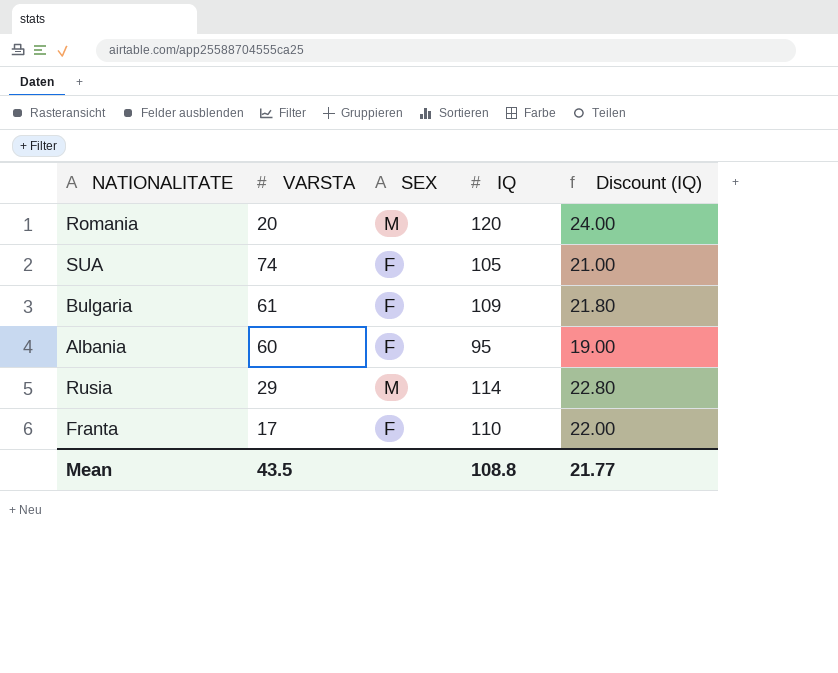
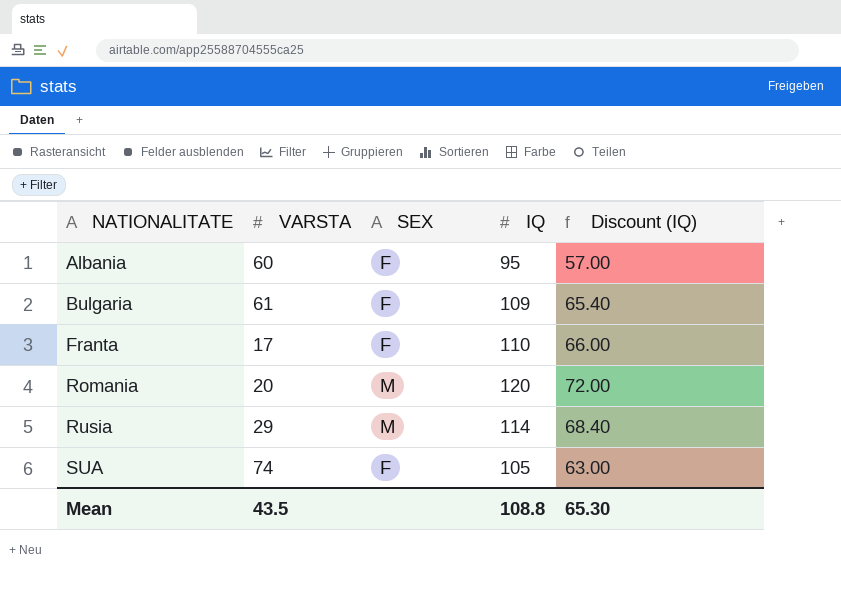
row order: none -> NATIONALITATE ascending
column Discount (IQ) | formula: [IQ] * 0.2 -> [IQ] * 0.6
Mean | Discount (IQ): 21.77 -> 65.30

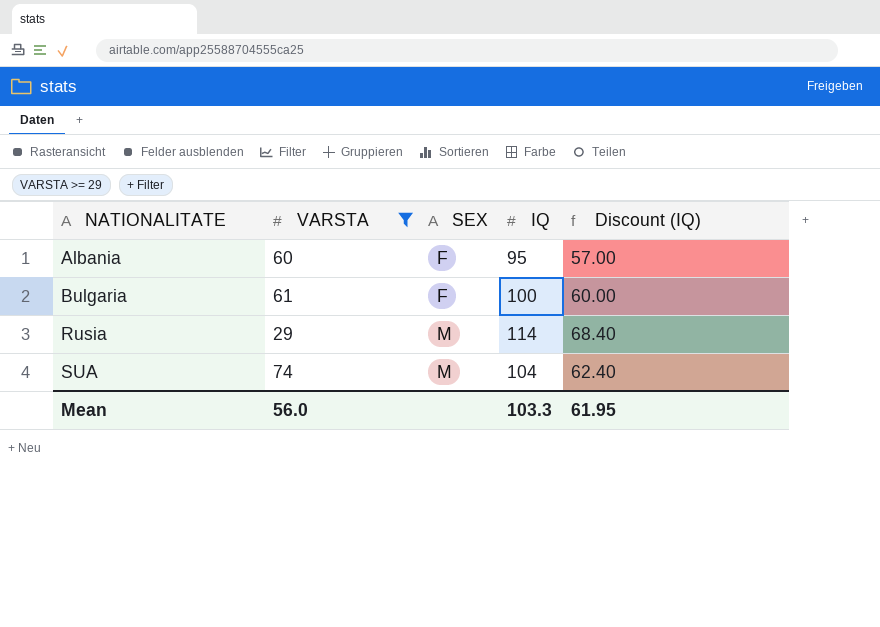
filter: none -> VARSTA >= 29
Bulgaria | IQ: 109 -> 100
Bulgaria | Discount (IQ): 65.40 -> 60.00
SUA | SEX: F -> M
SUA | IQ: 105 -> 104
SUA | Discount (IQ): 63.00 -> 62.40
Mean | VARSTA: 43.5 -> 56.0
Mean | IQ: 108.8 -> 103.3
Mean | Discount (IQ): 65.30 -> 61.95

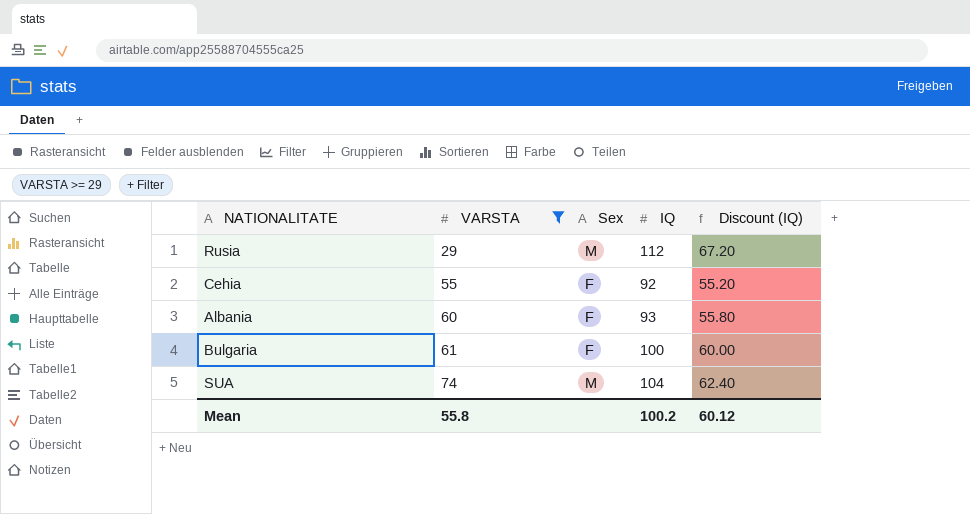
row order: NATIONALITATE ascending -> VARSTA ascending
column name: SEX -> Sex
Rusia | IQ: 114 -> 112
Rusia | Discount (IQ): 68.40 -> 67.20
row Cehia: none -> 55 | F | 92 | 55.20
Albania | IQ: 95 -> 93
Albania | Discount (IQ): 57.00 -> 55.80
Mean | VARSTA: 56.0 -> 55.8
Mean | IQ: 103.3 -> 100.2
Mean | Discount (IQ): 61.95 -> 60.12

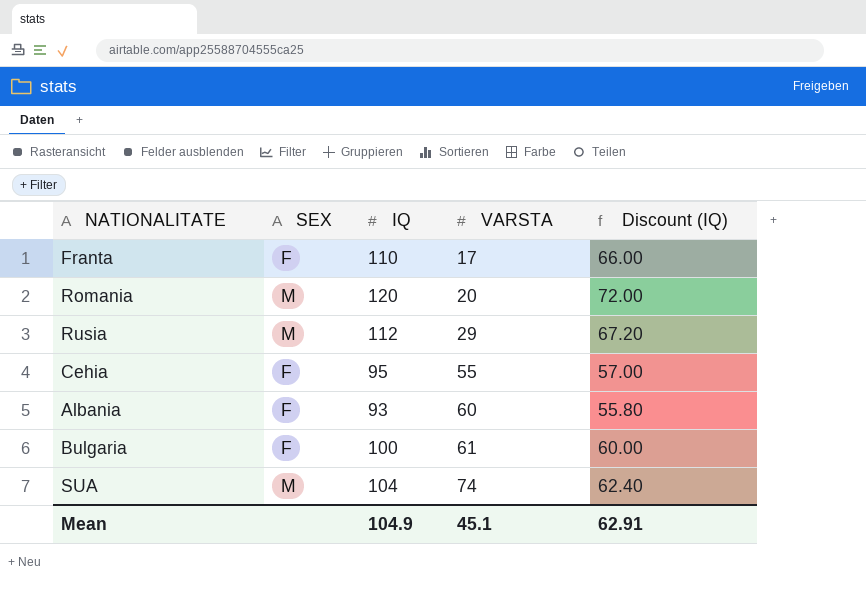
filter: VARSTA >= 29 -> none
column name: Sex -> SEX
column VARSTA | position: 2 -> 4
Cehia | IQ: 92 -> 95
Cehia | Discount (IQ): 55.20 -> 57.00
Mean | IQ: 100.2 -> 104.9
Mean | VARSTA: 55.8 -> 45.1
Mean | Discount (IQ): 60.12 -> 62.91

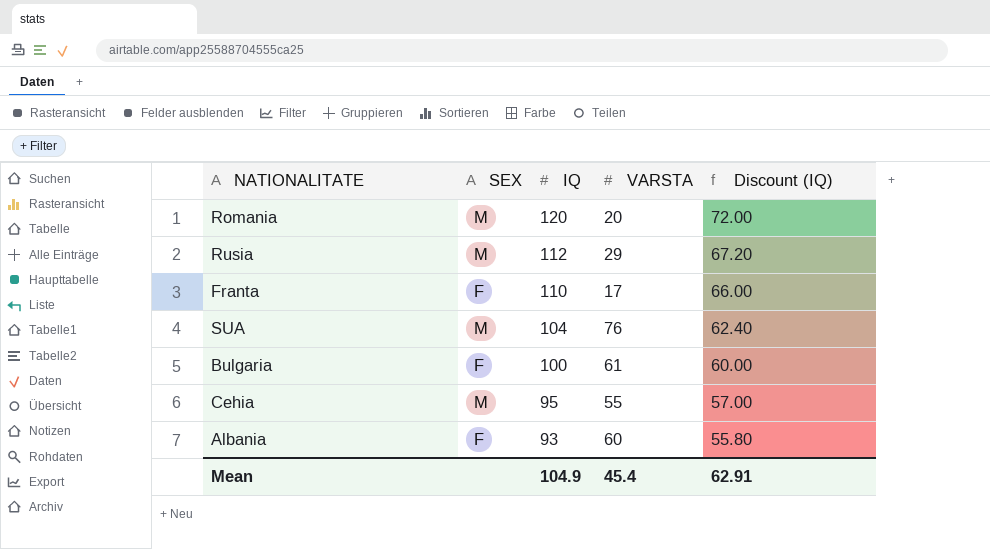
row order: VARSTA ascending -> IQ descending
SUA | VARSTA: 74 -> 76
Cehia | SEX: F -> M
Mean | VARSTA: 45.1 -> 45.4

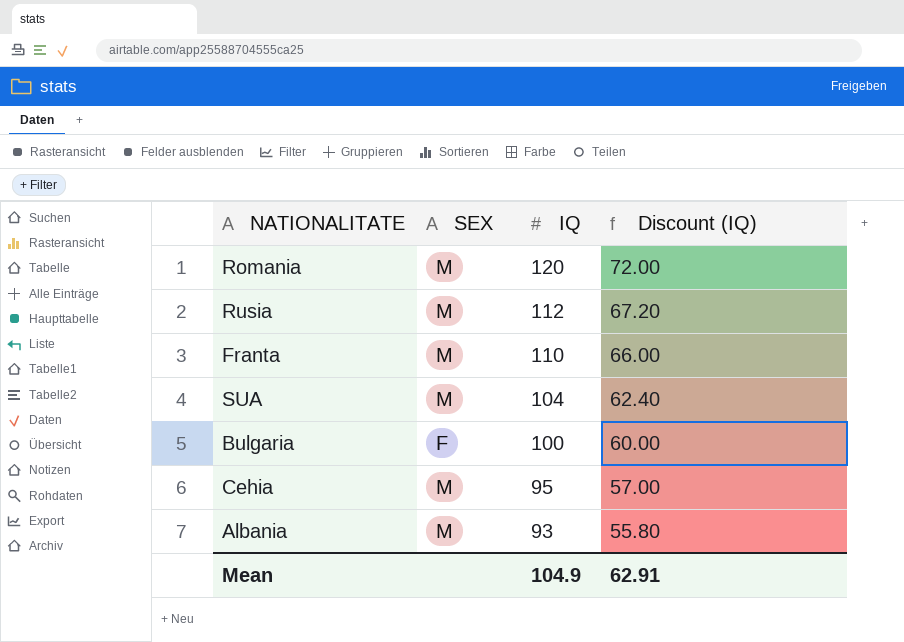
column VARSTA | position: 4 -> none
Franta | SEX: F -> M
Albania | SEX: F -> M

